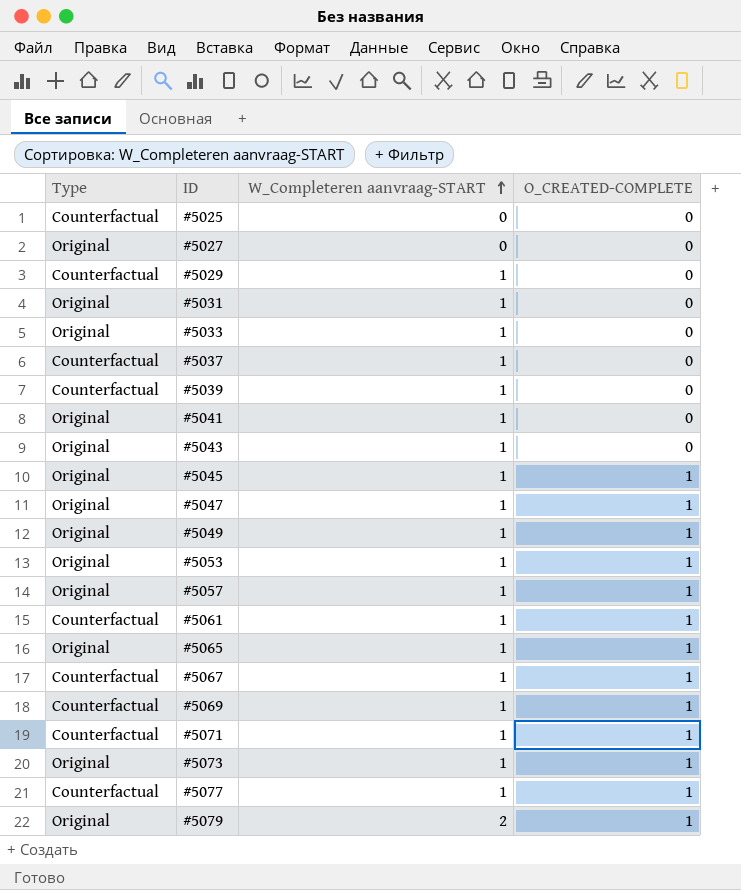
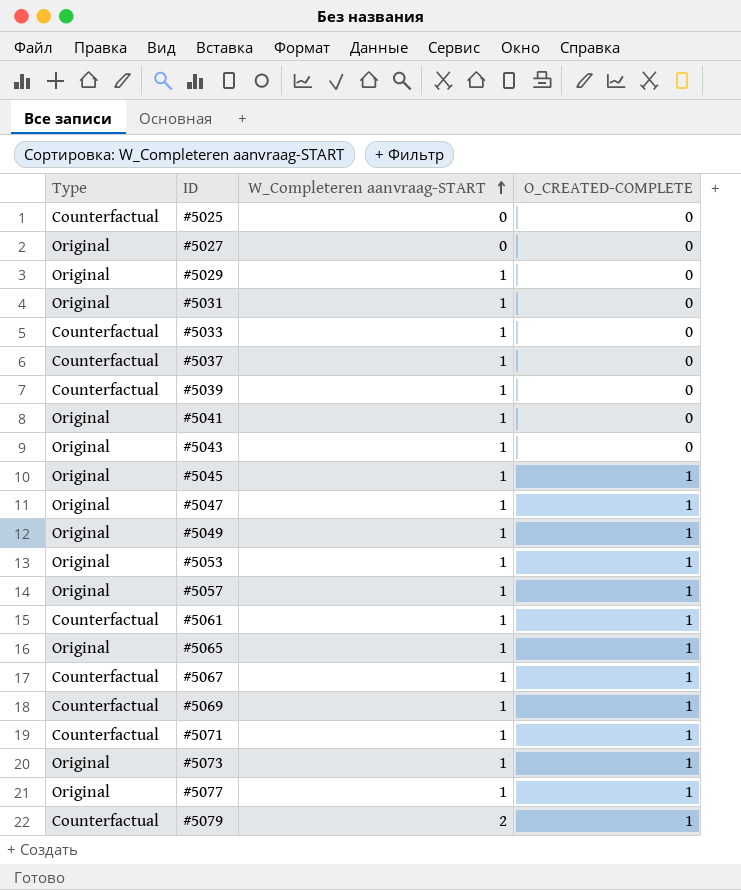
#5029 | Type: Counterfactual -> Original
#5033 | Type: Original -> Counterfactual
#5077 | Type: Counterfactual -> Original
#5079 | Type: Original -> Counterfactual

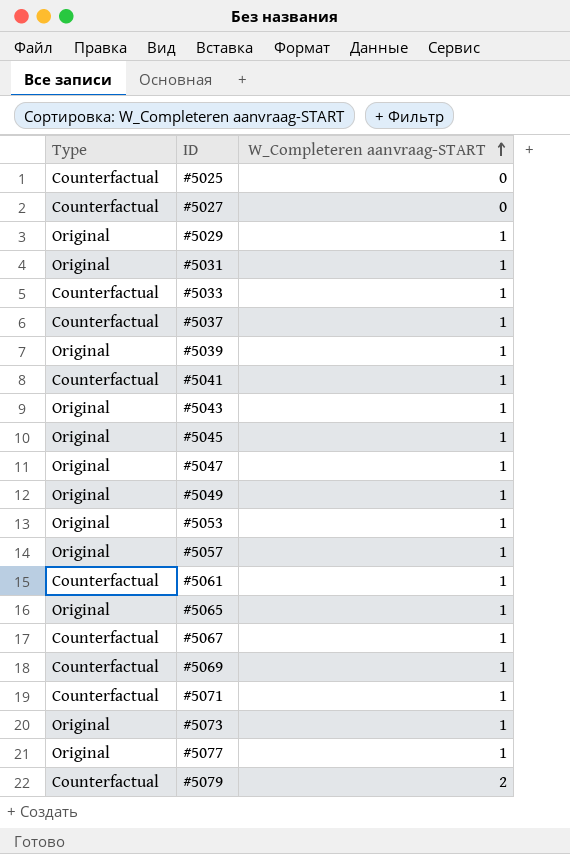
column O_CREATED-COMPLETE | position: 4 -> none
#5027 | Type: Original -> Counterfactual
#5039 | Type: Counterfactual -> Original
#5041 | Type: Original -> Counterfactual

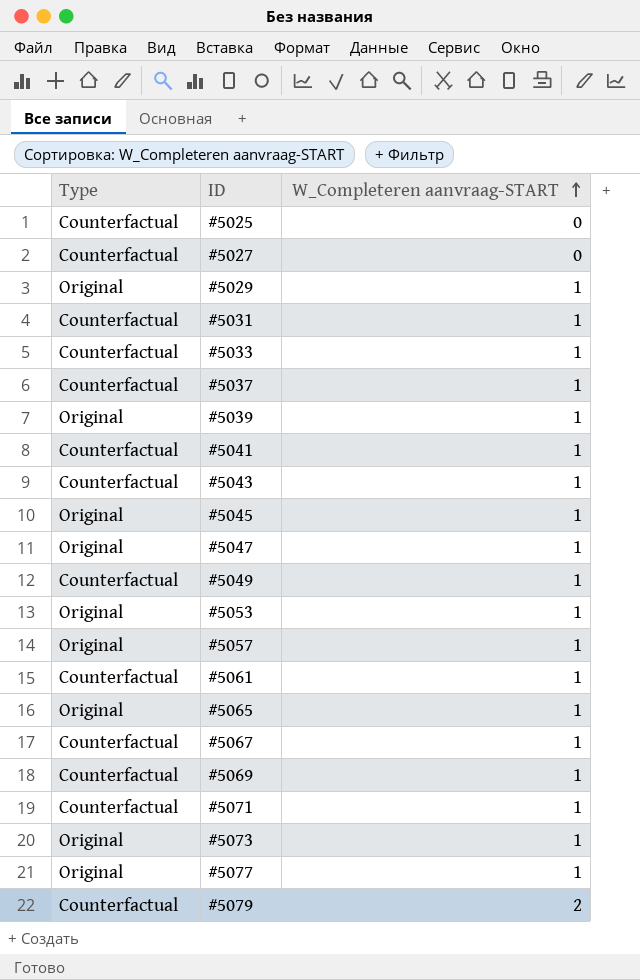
#5031 | Type: Original -> Counterfactual
#5043 | Type: Original -> Counterfactual
#5049 | Type: Original -> Counterfactual

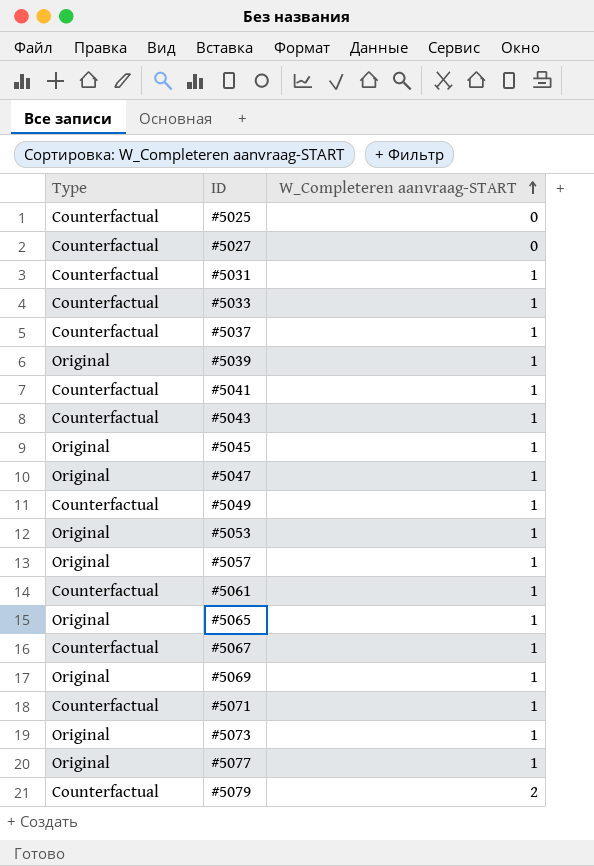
row #5029: Original | 1 -> none
#5069 | Type: Counterfactual -> Original

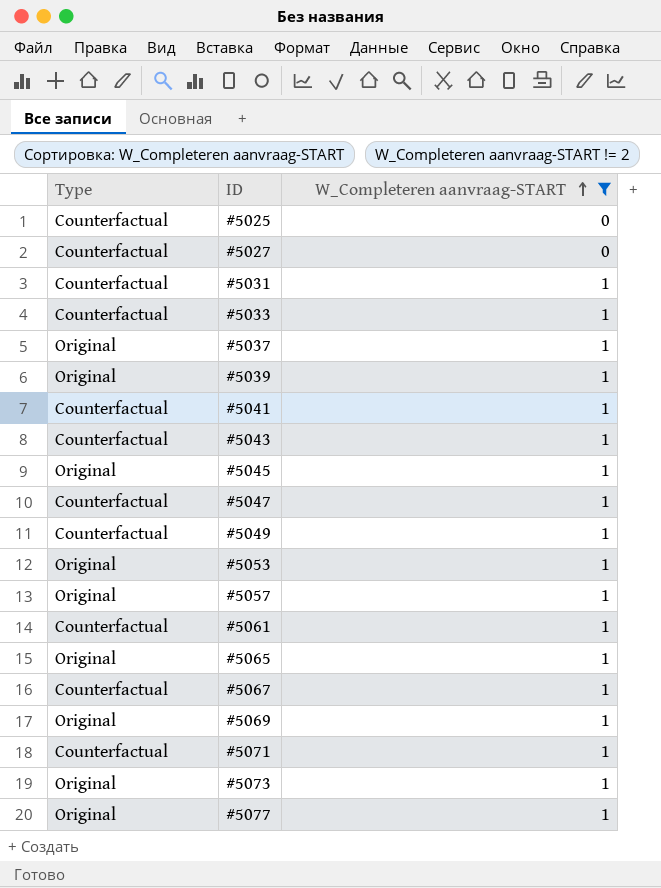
filter: none -> W_Completeren aanvraag-START != 2
#5037 | Type: Counterfactual -> Original
#5047 | Type: Original -> Counterfactual

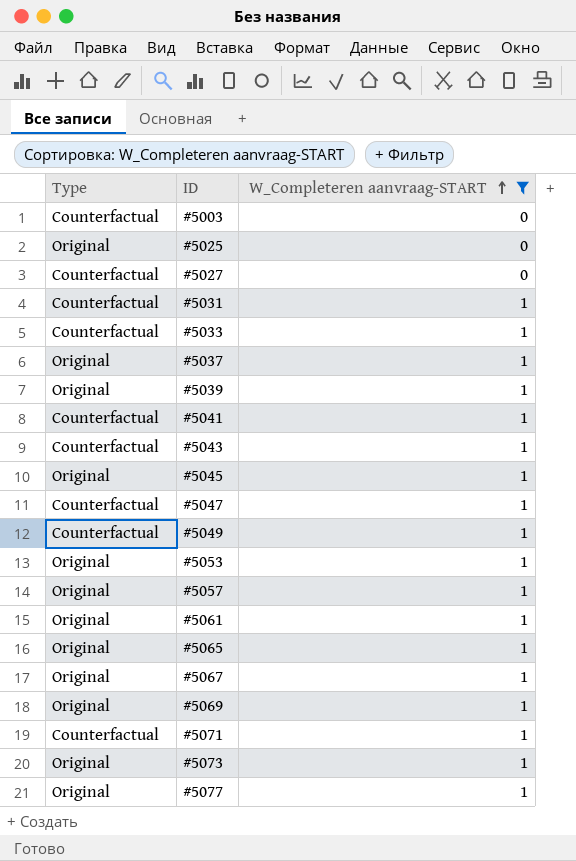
row #5003: none -> Counterfactual | 0
#5025 | Type: Counterfactual -> Original
#5061 | Type: Counterfactual -> Original
#5067 | Type: Counterfactual -> Original

